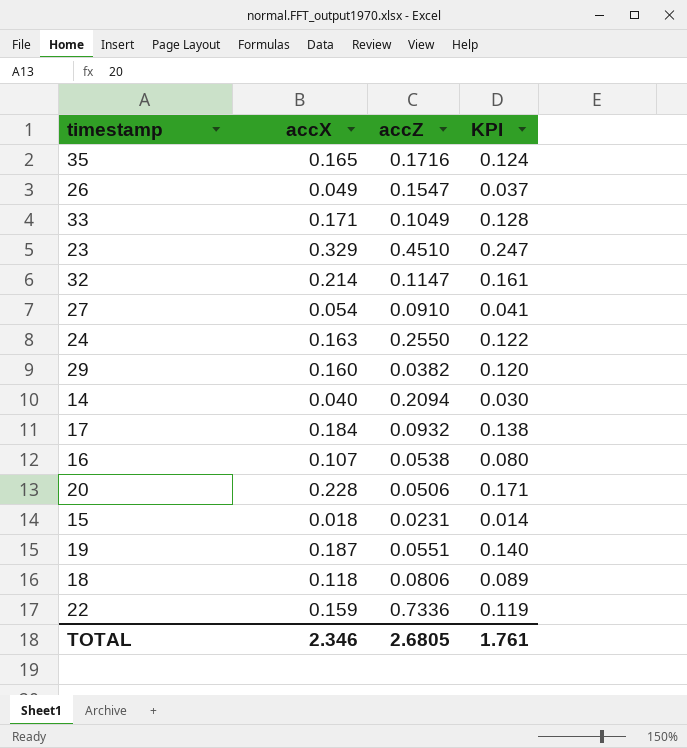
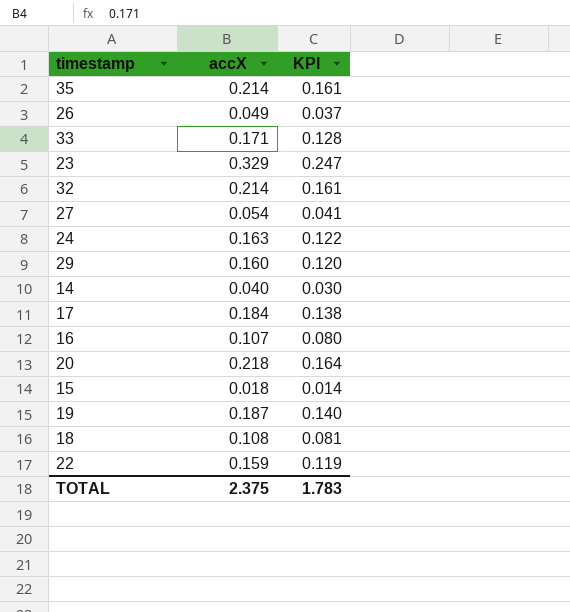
column accZ | position: 3 -> none
35 | accX: 0.165 -> 0.214
35 | KPI: 0.124 -> 0.161
20 | accX: 0.228 -> 0.218
20 | KPI: 0.171 -> 0.164
18 | accX: 0.118 -> 0.108
18 | KPI: 0.089 -> 0.081
TOTAL | accX: 2.346 -> 2.375
TOTAL | KPI: 1.761 -> 1.783

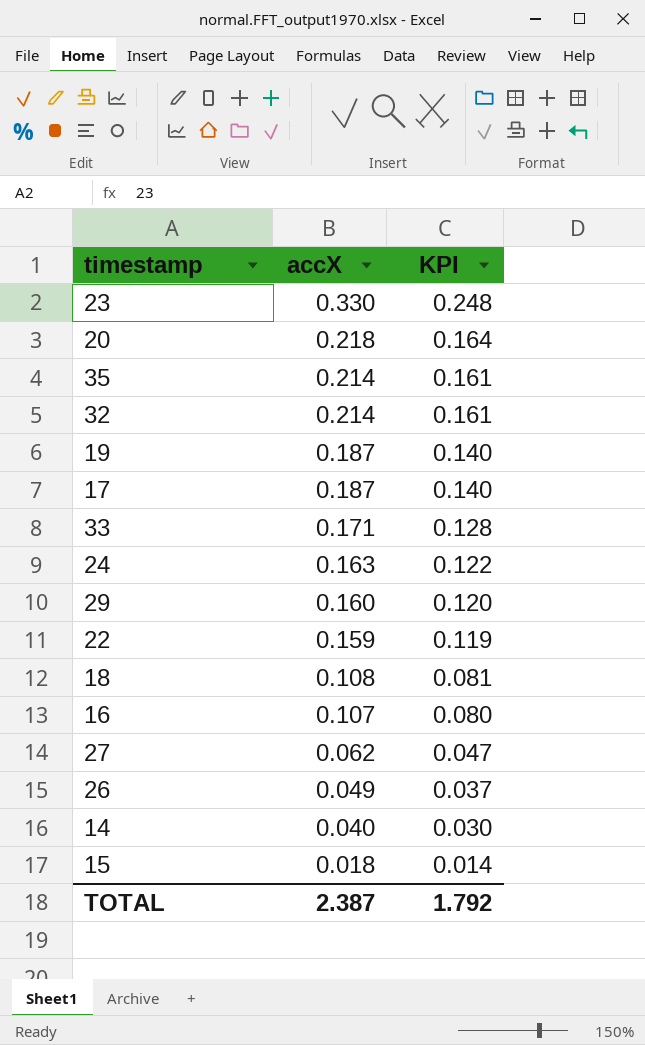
row order: none -> accX descending
23 | accX: 0.329 -> 0.330
23 | KPI: 0.247 -> 0.248
17 | accX: 0.184 -> 0.187
17 | KPI: 0.138 -> 0.140
27 | accX: 0.054 -> 0.062
27 | KPI: 0.041 -> 0.047
TOTAL | accX: 2.375 -> 2.387
TOTAL | KPI: 1.783 -> 1.792

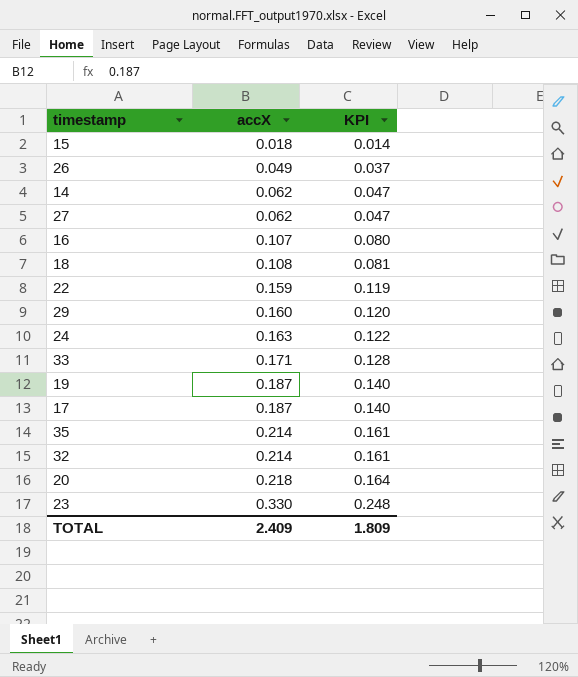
row order: accX descending -> accX ascending
14 | accX: 0.040 -> 0.062
14 | KPI: 0.030 -> 0.047
TOTAL | accX: 2.387 -> 2.409
TOTAL | KPI: 1.792 -> 1.809

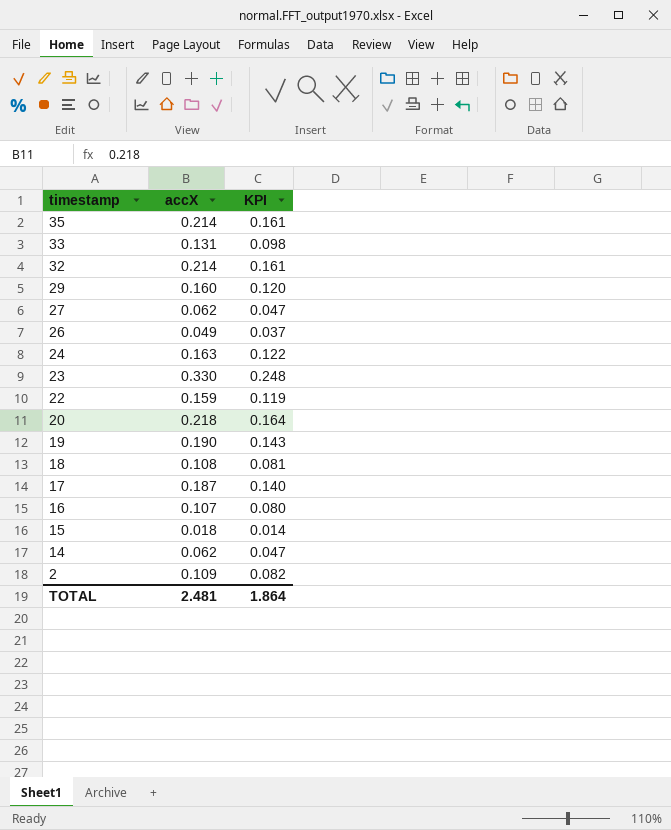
row order: accX ascending -> timestamp descending
33 | accX: 0.171 -> 0.131
33 | KPI: 0.128 -> 0.098
19 | accX: 0.187 -> 0.190
19 | KPI: 0.140 -> 0.143
row 2: none -> 0.109 | 0.082
TOTAL | accX: 2.409 -> 2.481
TOTAL | KPI: 1.809 -> 1.864

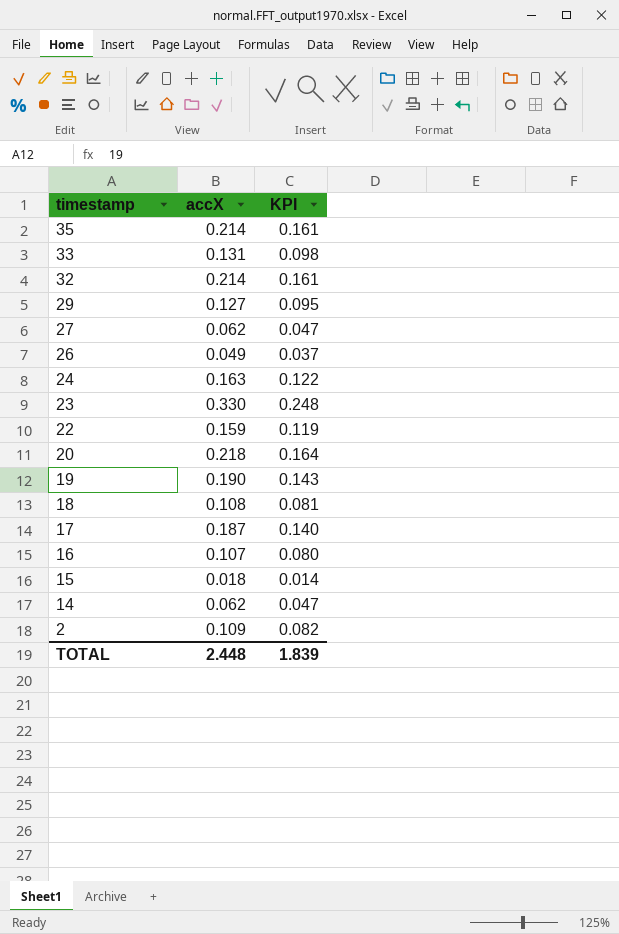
29 | accX: 0.160 -> 0.127
29 | KPI: 0.120 -> 0.095
TOTAL | accX: 2.481 -> 2.448
TOTAL | KPI: 1.864 -> 1.839

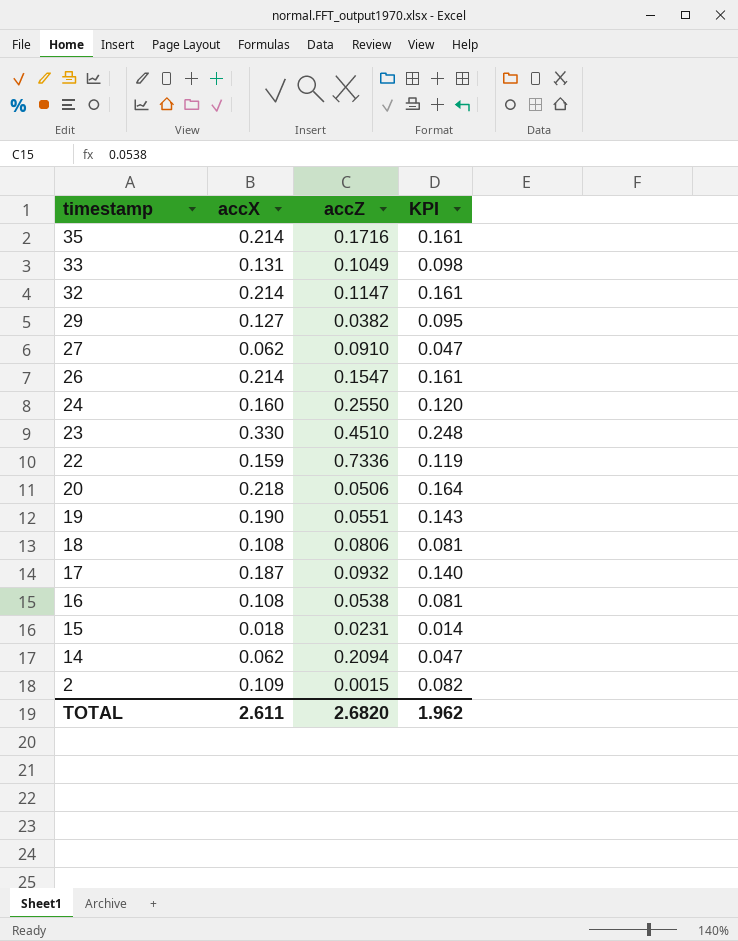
column accZ | position: none -> 3
26 | accX: 0.049 -> 0.214
26 | KPI: 0.037 -> 0.161
24 | accX: 0.163 -> 0.160
24 | KPI: 0.122 -> 0.120
16 | accX: 0.107 -> 0.108
16 | KPI: 0.080 -> 0.081
TOTAL | accX: 2.448 -> 2.611
TOTAL | KPI: 1.839 -> 1.962

